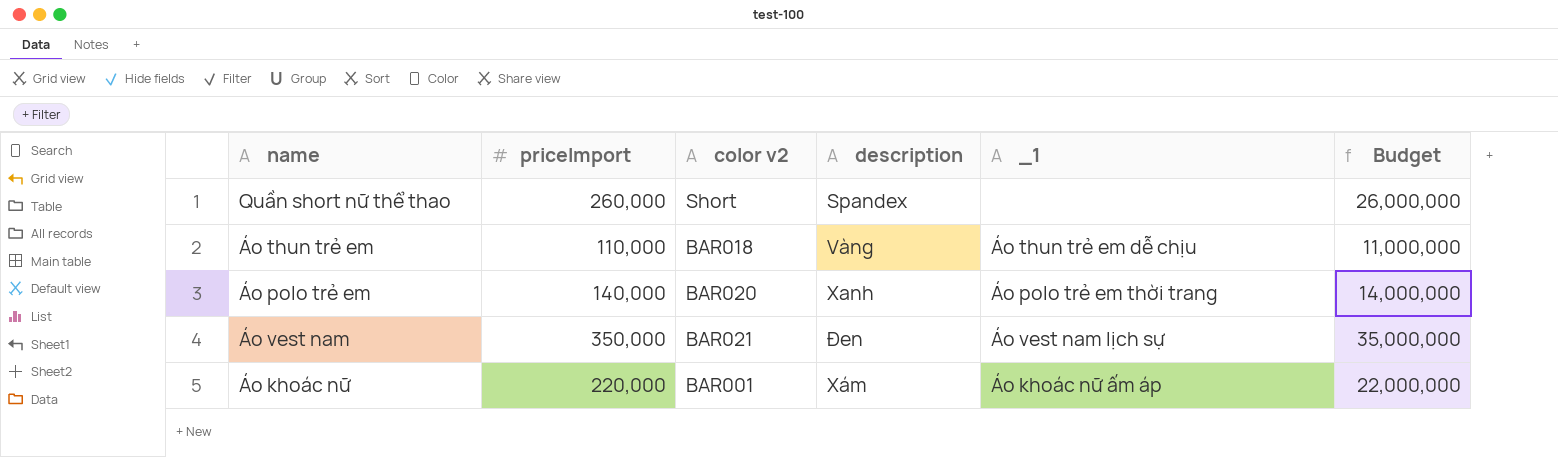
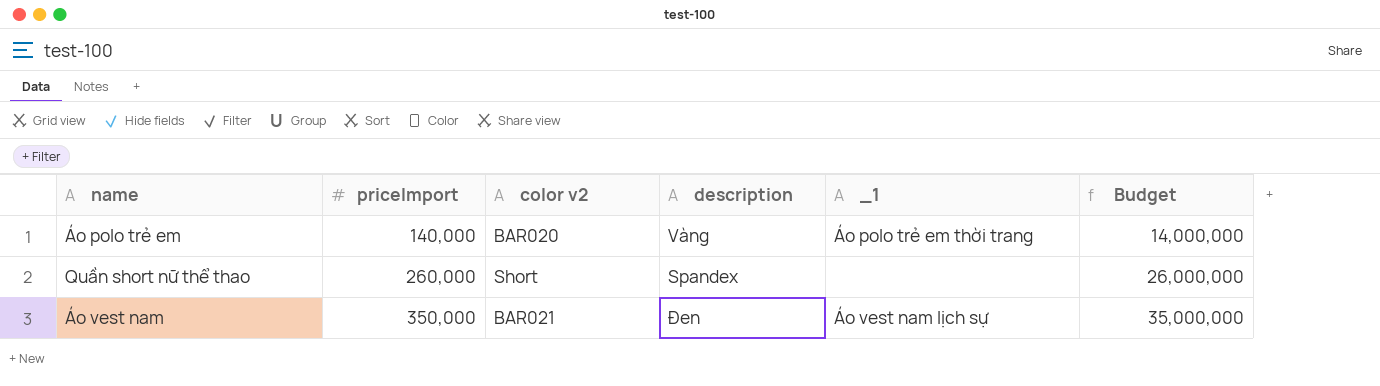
row order: none -> priceImport ascending
row Áo thun trẻ em: 110,000 | BAR018 | Vàng | Áo thun trẻ em dễ chịu | 11,000,000 -> none
row Áo khoác nữ: 220,000 | BAR001 | Xám | Áo khoác nữ ấm áp | 22,000,000 -> none
Áo polo trẻ em | description: Xanh -> Vàng

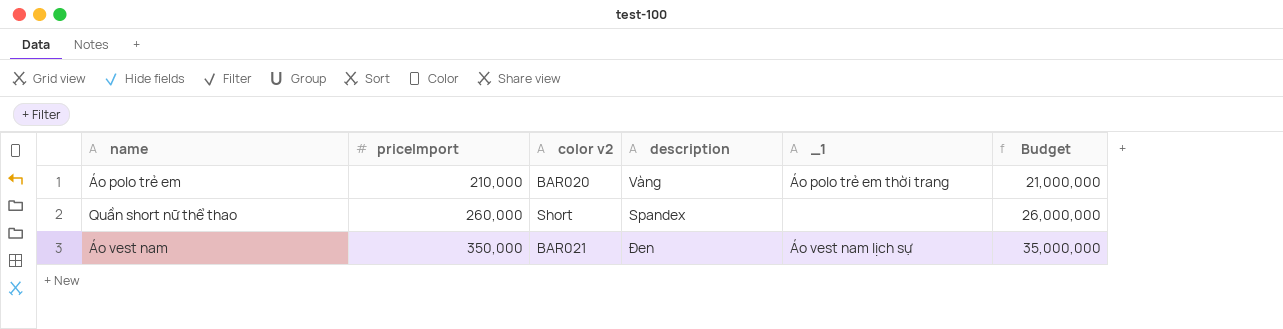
Áo polo trẻ em | priceImport: 140,000 -> 210,000
Áo polo trẻ em | Budget: 14,000,000 -> 21,000,000

